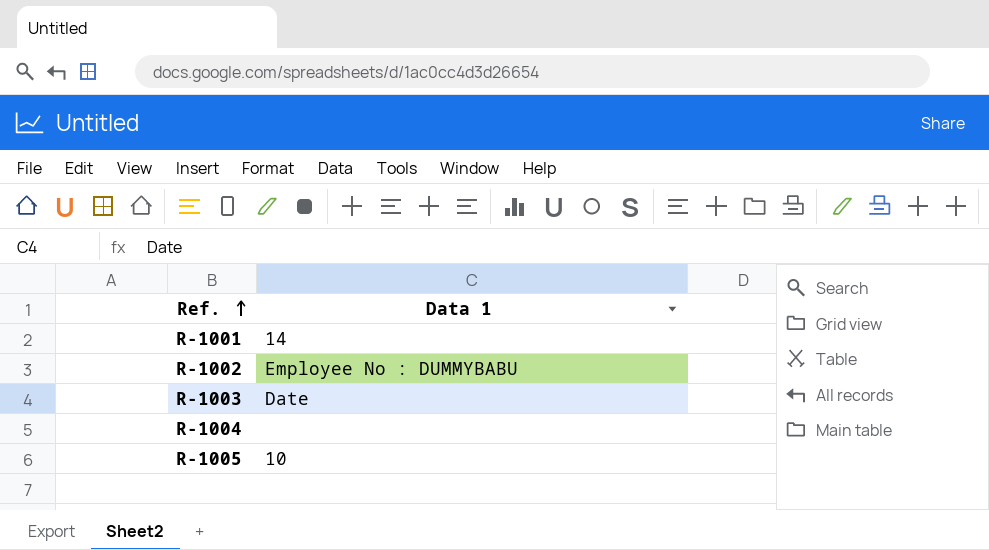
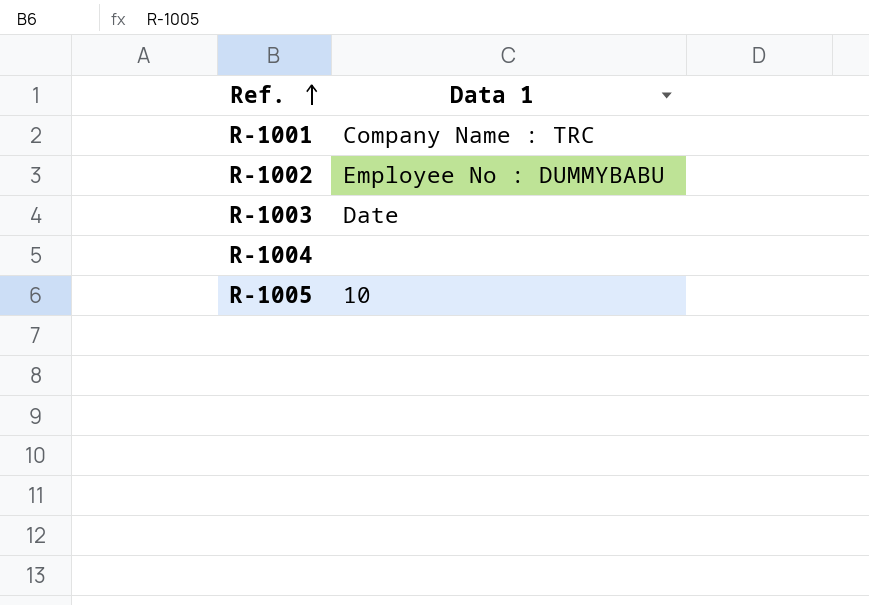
R-1001 | Data 1: 14 -> Company Name : TRC

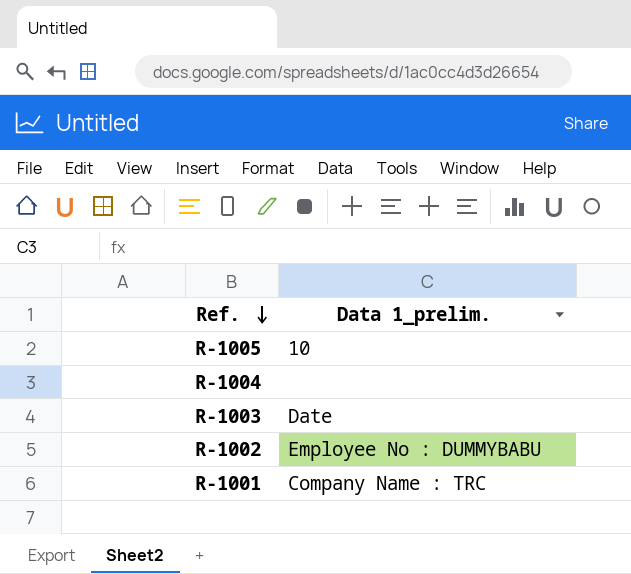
row order: Ref. ascending -> Ref. descending
column name: Data 1 -> Data 1_prelim.

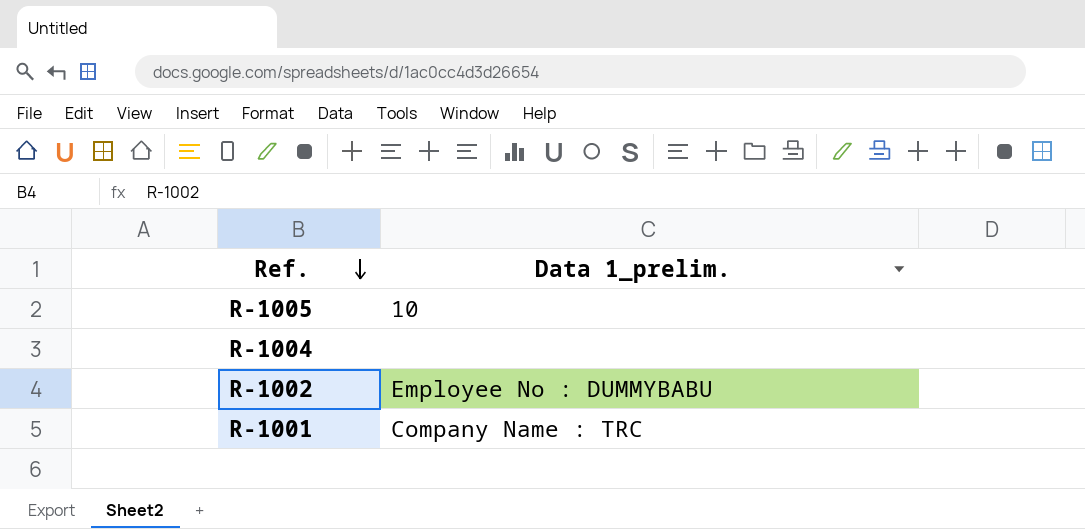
row R-1003: Date -> none

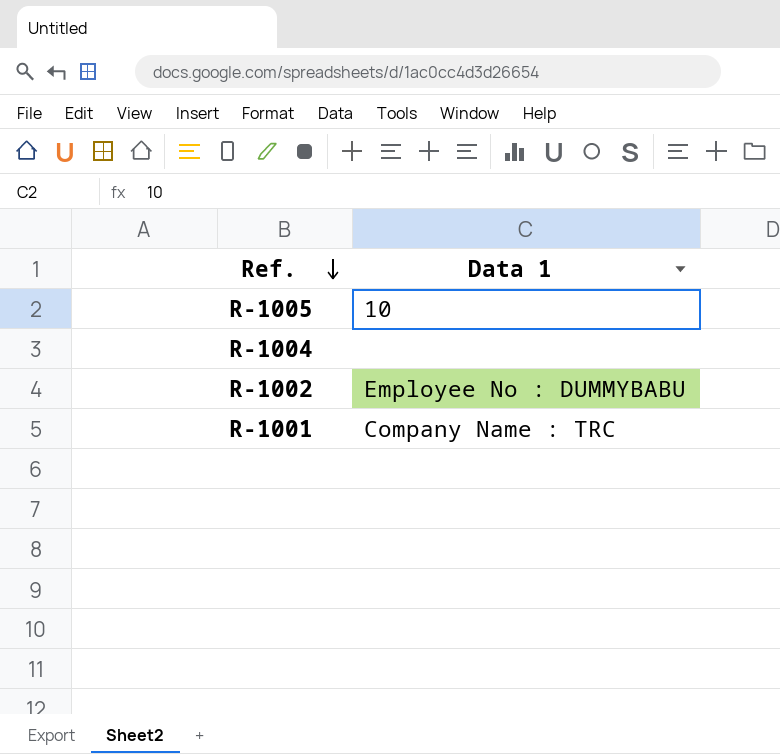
column name: Data 1_prelim. -> Data 1

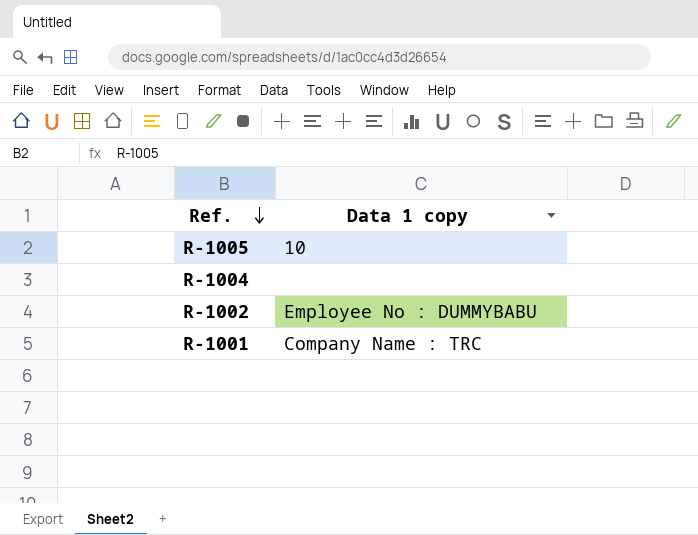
column name: Data 1 -> Data 1 copy

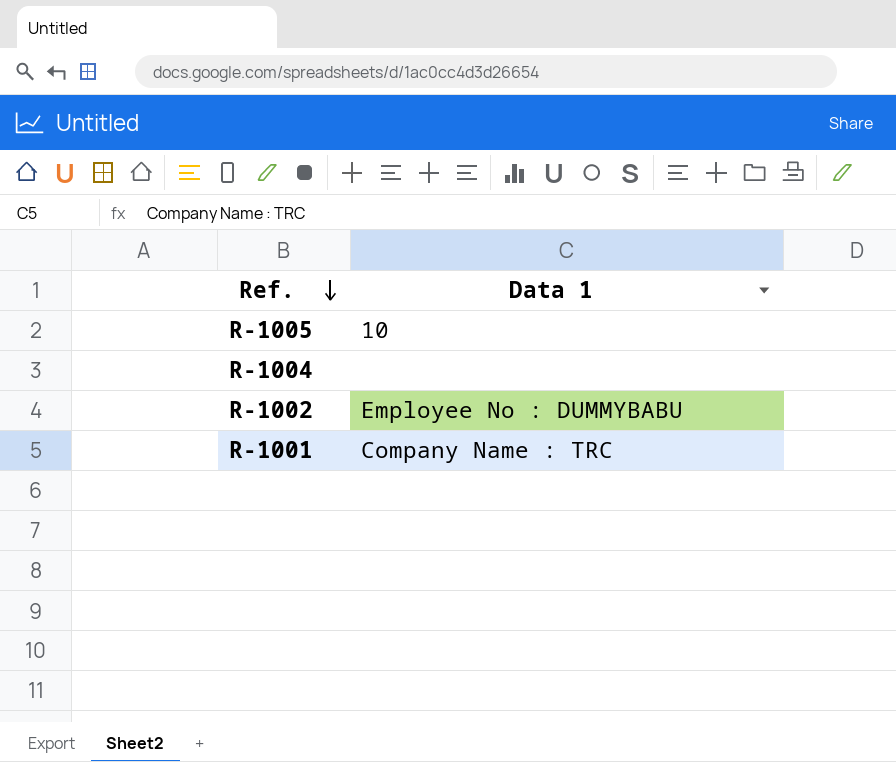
column name: Data 1 copy -> Data 1

